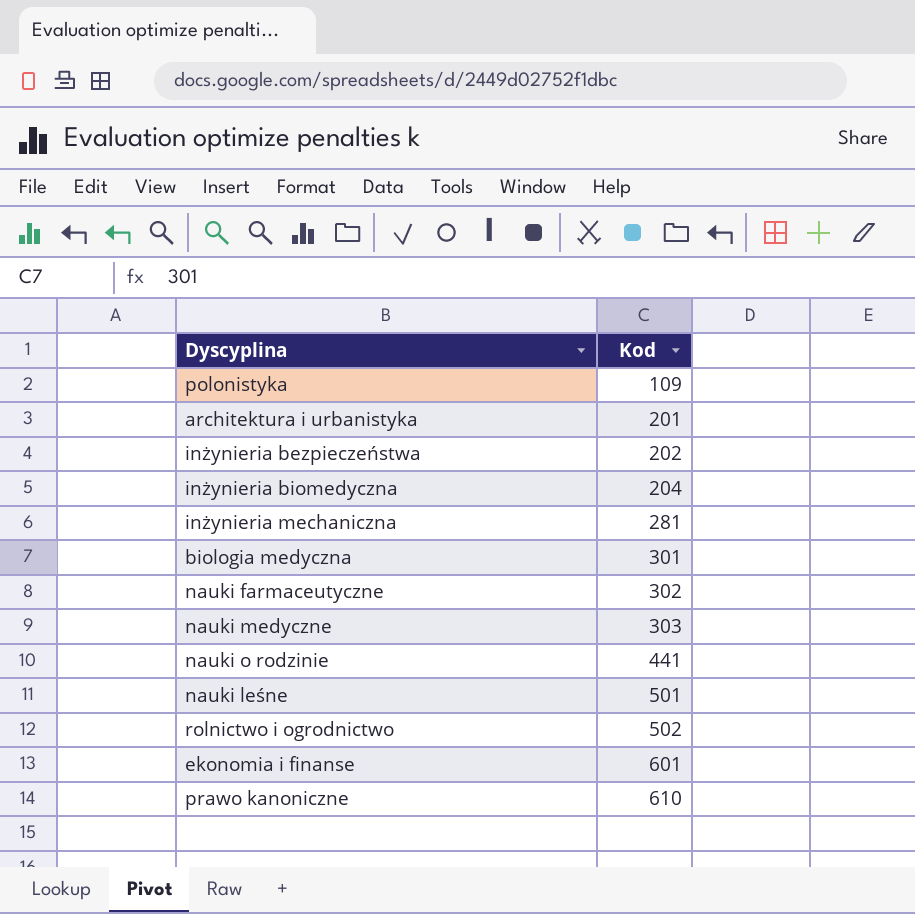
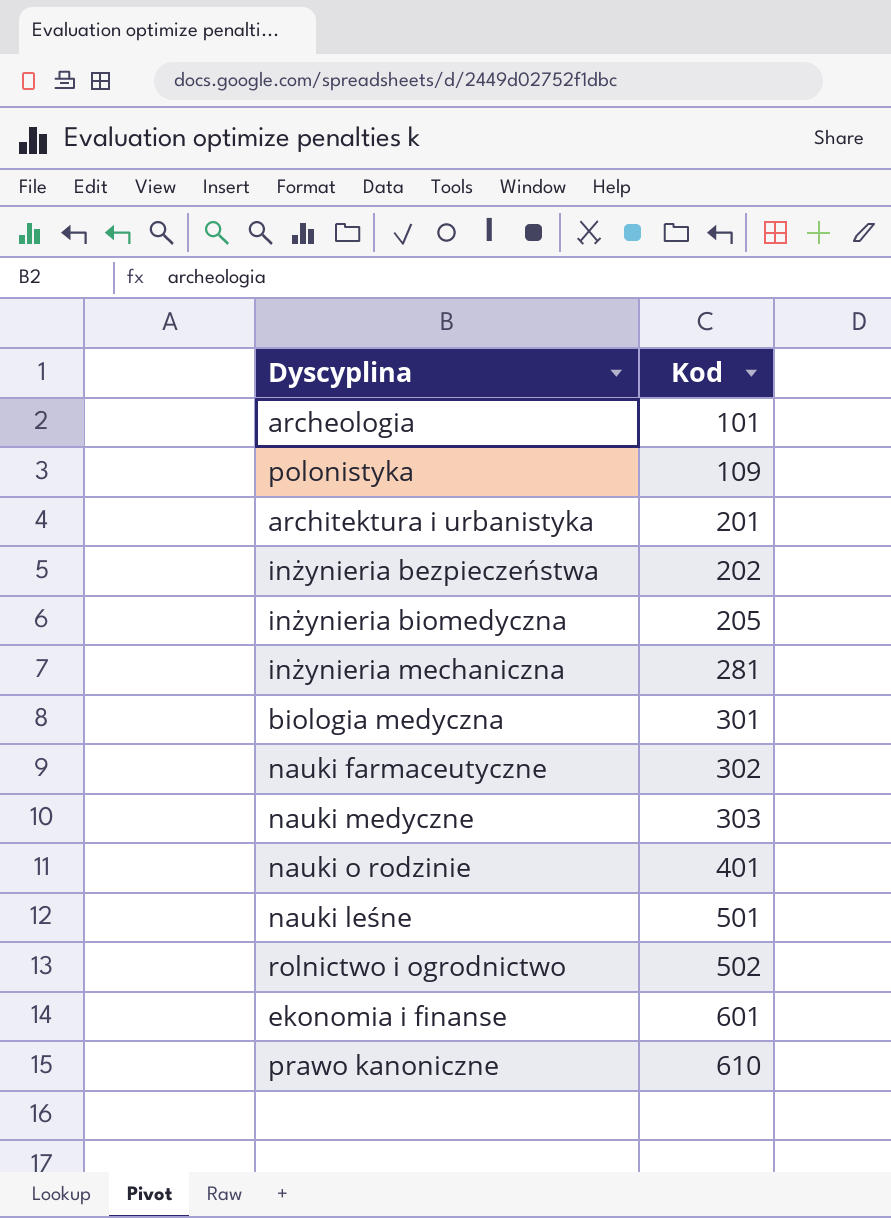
row archeologia: none -> 101
inżynieria biomedyczna | Kod: 204 -> 205
nauki o rodzinie | Kod: 441 -> 401

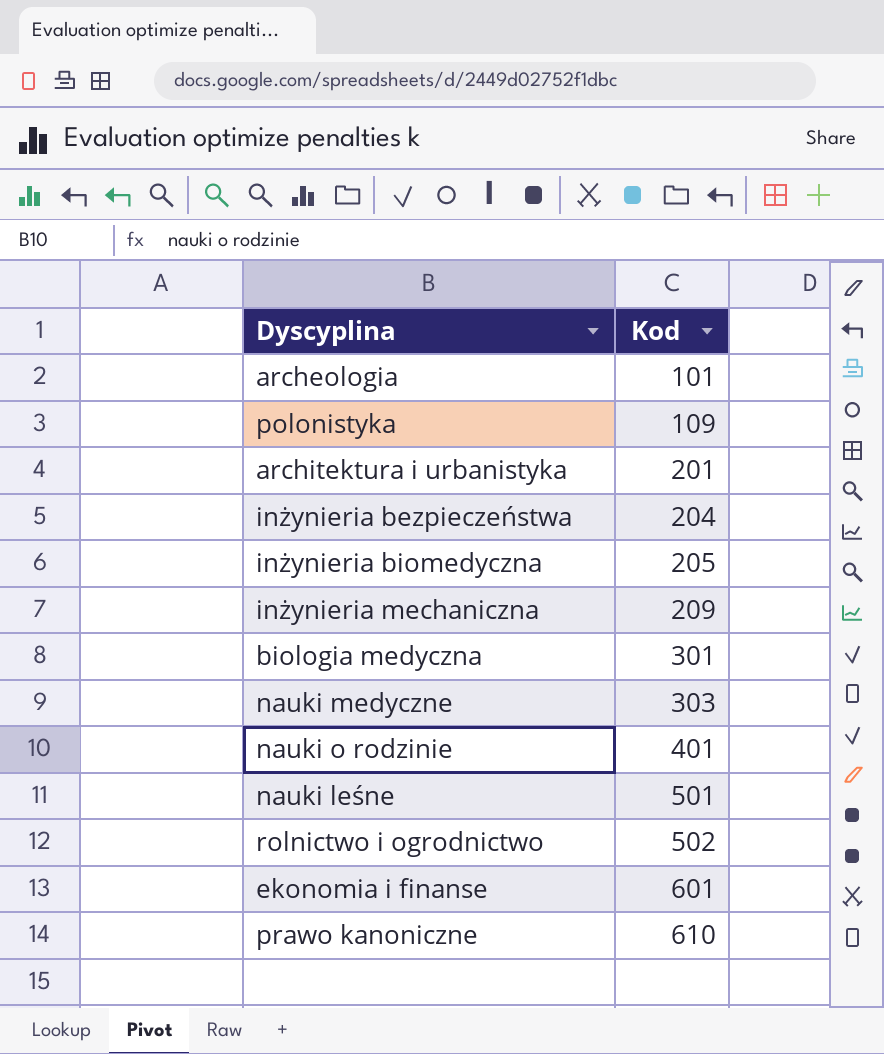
row nauki farmaceutyczne: 302 -> none
inżynieria bezpieczeństwa | Kod: 202 -> 204
inżynieria mechaniczna | Kod: 281 -> 209

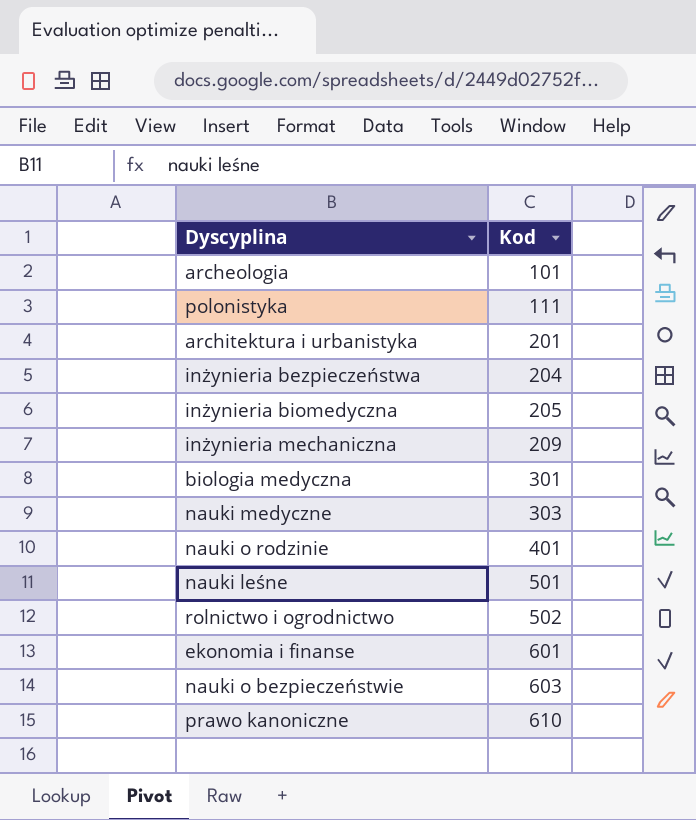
polonistyka | Kod: 109 -> 111
row nauki o bezpieczeństwie: none -> 603

